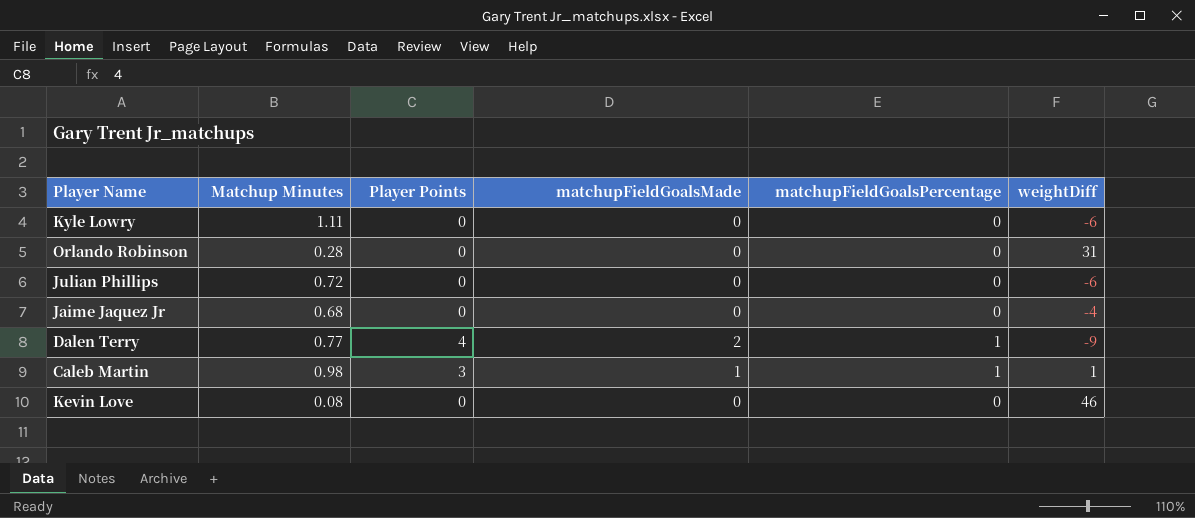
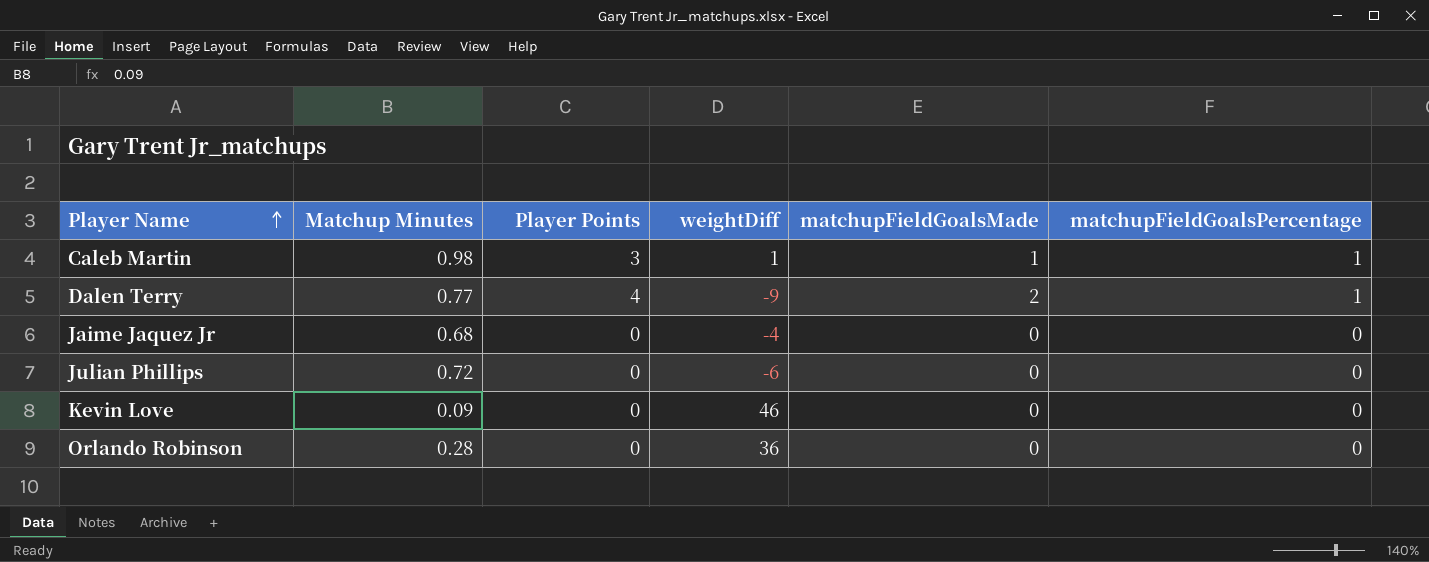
row order: none -> Player Name ascending
column weightDiff | position: 6 -> 4
row Kyle Lowry: 1.11 | 0 | 0 | 0 | -6 -> none
Kevin Love | Matchup Minutes: 0.08 -> 0.09
Orlando Robinson | weightDiff: 31 -> 36

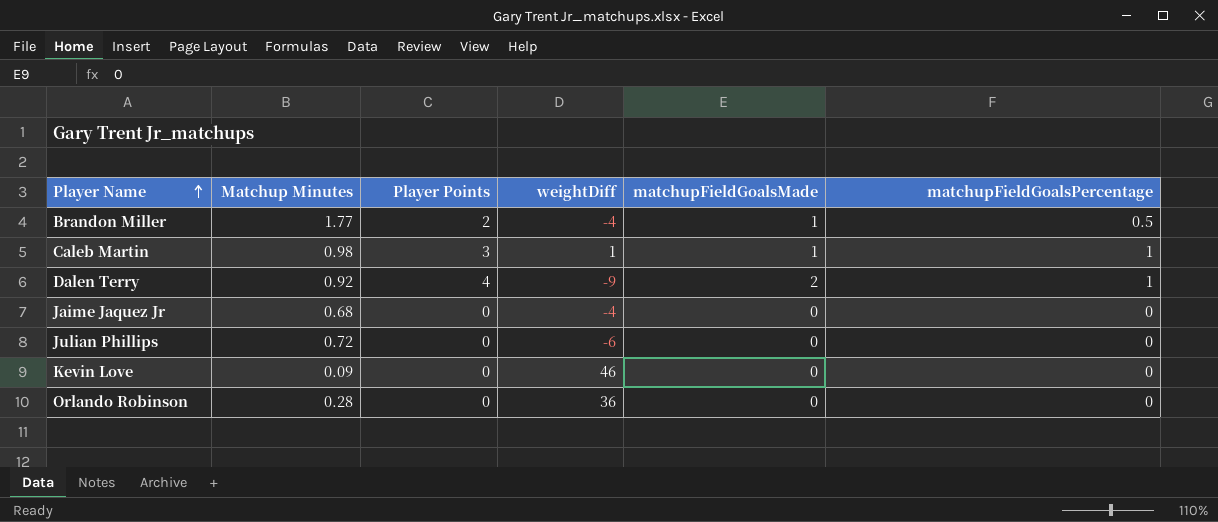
row Brandon Miller: none -> 1.77 | 2 | -4 | 1 | 0.5
Dalen Terry | Matchup Minutes: 0.77 -> 0.92

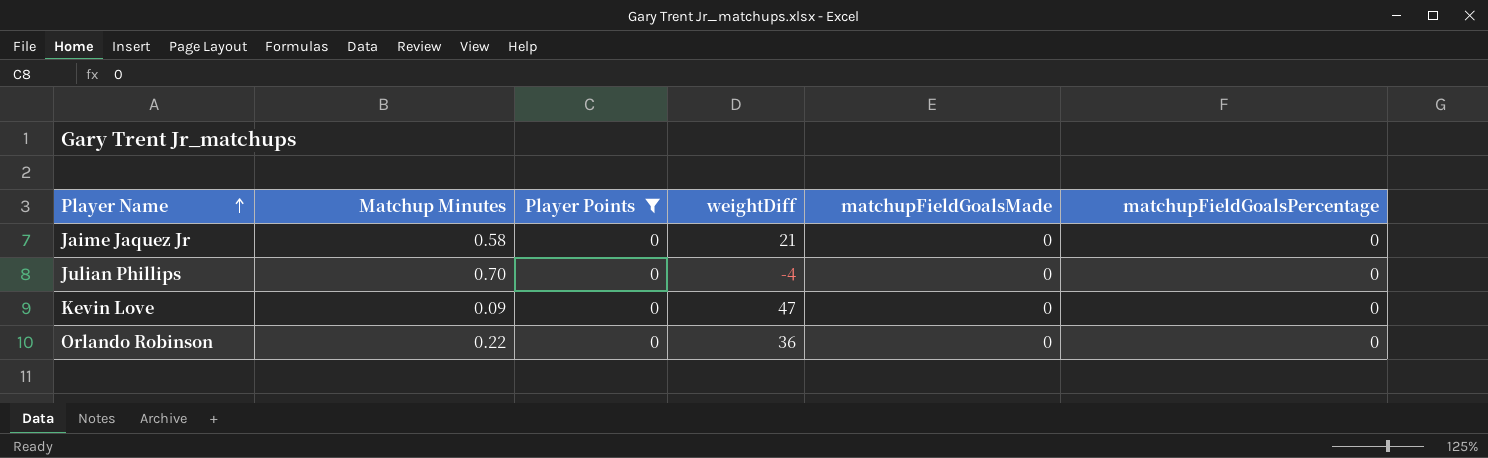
filter: none -> Player Points = 0
Jaime Jaquez Jr | Matchup Minutes: 0.68 -> 0.58
Jaime Jaquez Jr | weightDiff: -4 -> 21
Julian Phillips | Matchup Minutes: 0.72 -> 0.70
Julian Phillips | weightDiff: -6 -> -4
Kevin Love | weightDiff: 46 -> 47
Orlando Robinson | Matchup Minutes: 0.28 -> 0.22

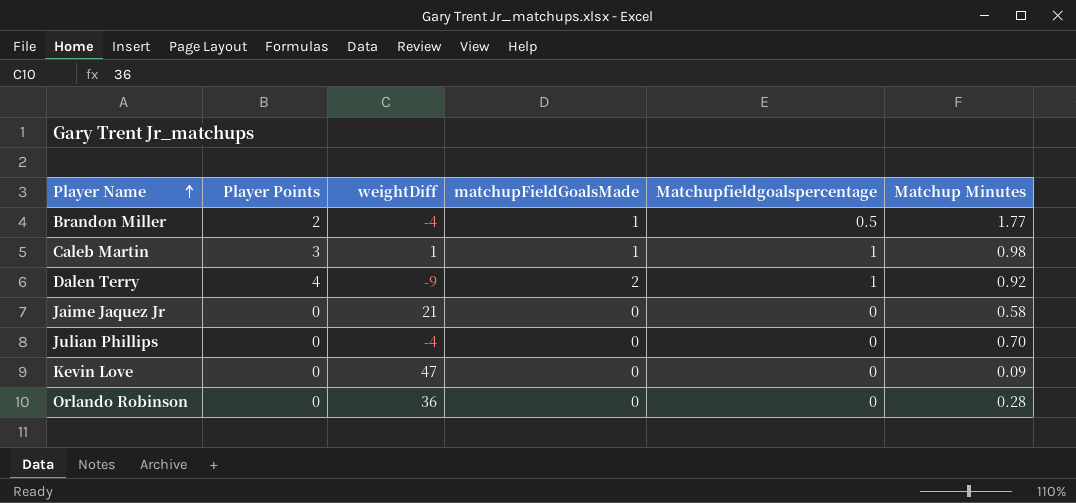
filter: Player Points = 0 -> none
column name: matchupFieldGoalsPercentage -> Matchupfieldgoalspercentage
column Matchup Minutes | position: 2 -> 6
Orlando Robinson | Matchup Minutes: 0.22 -> 0.28

